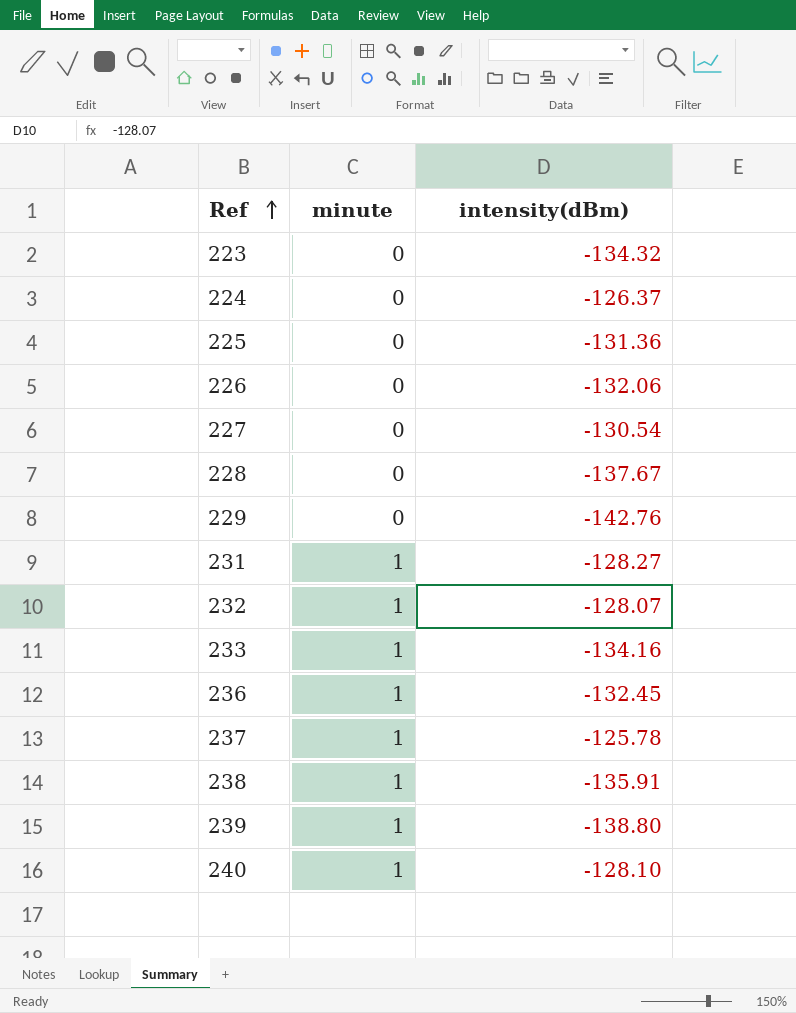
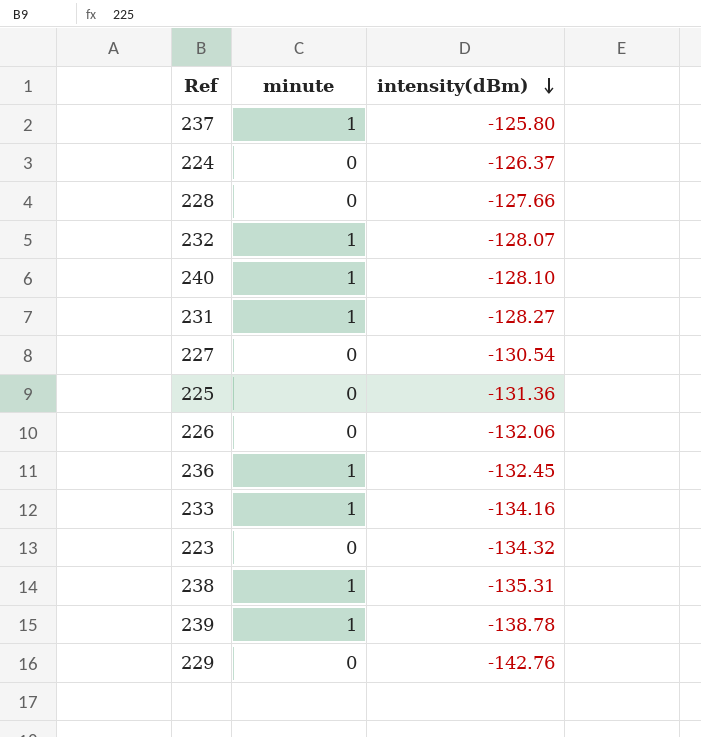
row order: Ref ascending -> intensity(dBm) descending
237 | intensity(dBm): -125.78 -> -125.80
228 | intensity(dBm): -137.67 -> -127.66
238 | intensity(dBm): -135.91 -> -135.31
239 | intensity(dBm): -138.80 -> -138.78

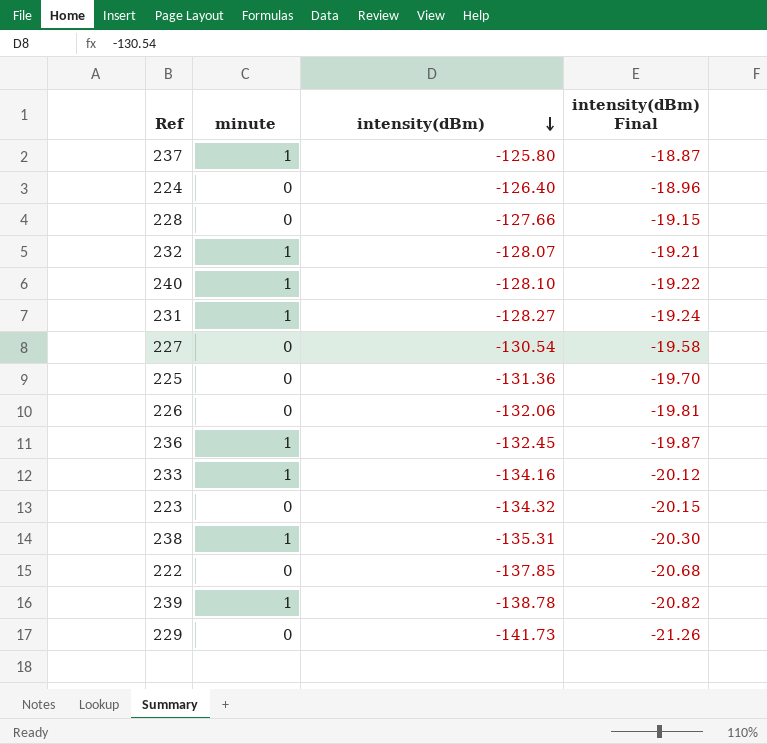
column intensity(dBm) Final | formula: none -> [intensity(dBm)] * 0.15
224 | intensity(dBm): -126.37 -> -126.40
row 222: none -> 0 | -137.85 | -20.68
229 | intensity(dBm): -142.76 -> -141.73

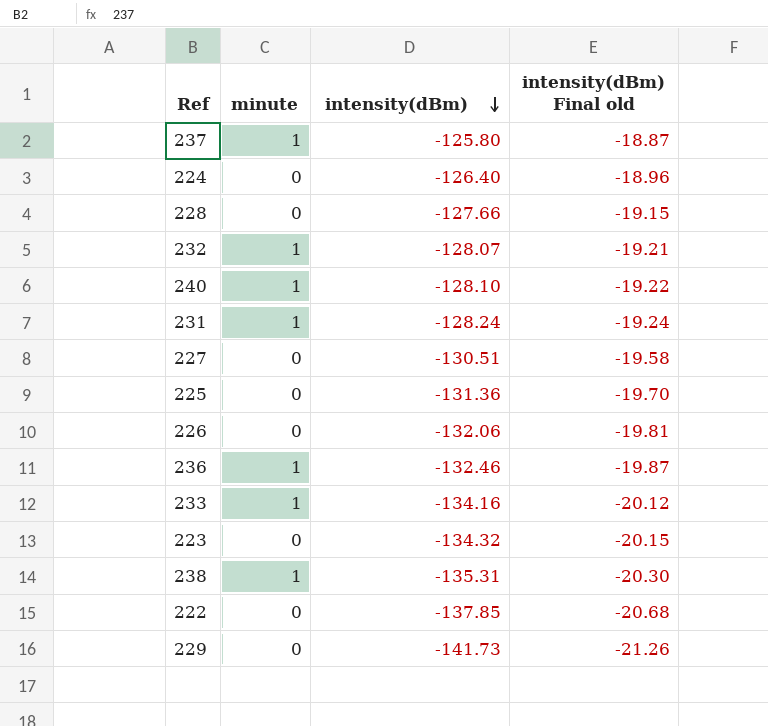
column name: intensity(dBm) Final -> intensity(dBm) Final old
row 239: 1 | -138.78 | -20.82 -> none
231 | intensity(dBm): -128.27 -> -128.24
227 | intensity(dBm): -130.54 -> -130.51
236 | intensity(dBm): -132.45 -> -132.46

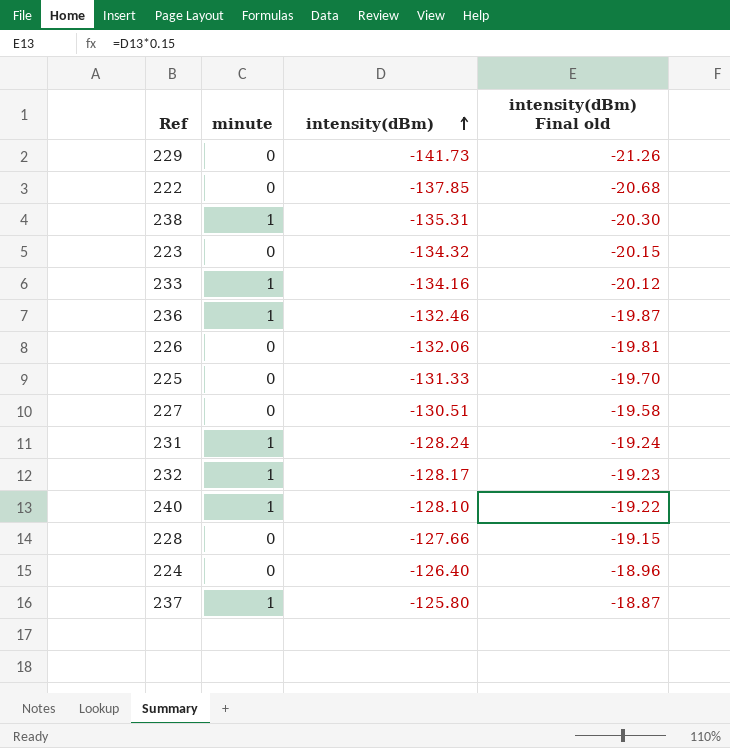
row order: intensity(dBm) descending -> intensity(dBm) ascending
225 | intensity(dBm): -131.36 -> -131.33
232 | intensity(dBm): -128.07 -> -128.17
232 | intensity(dBm) Final old: -19.21 -> -19.23

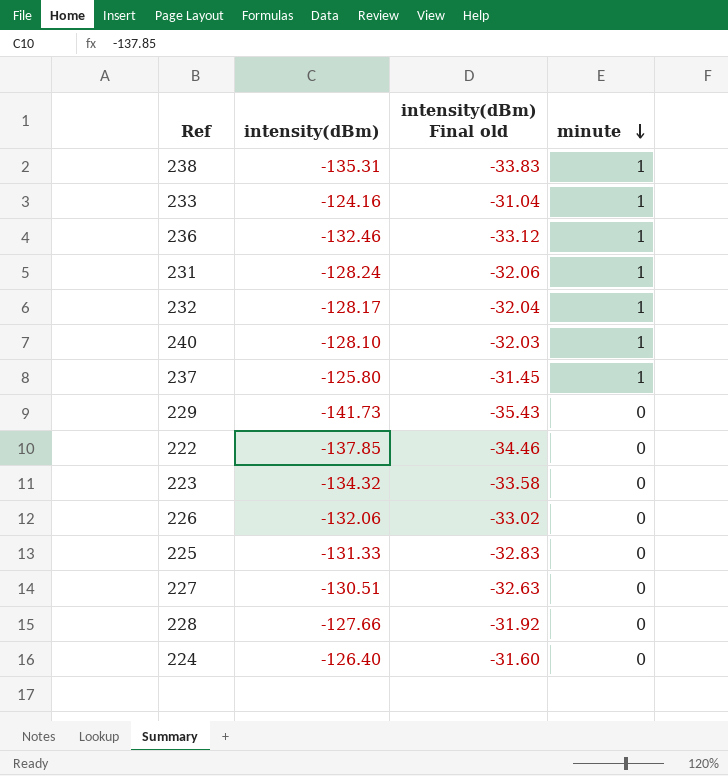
row order: intensity(dBm) ascending -> minute descending
column intensity(dBm) Final old | formula: [intensity(dBm)] * 0.15 -> [intensity(dBm)] * 0.25
column minute | position: 2 -> 4
233 | intensity(dBm): -134.16 -> -124.16

